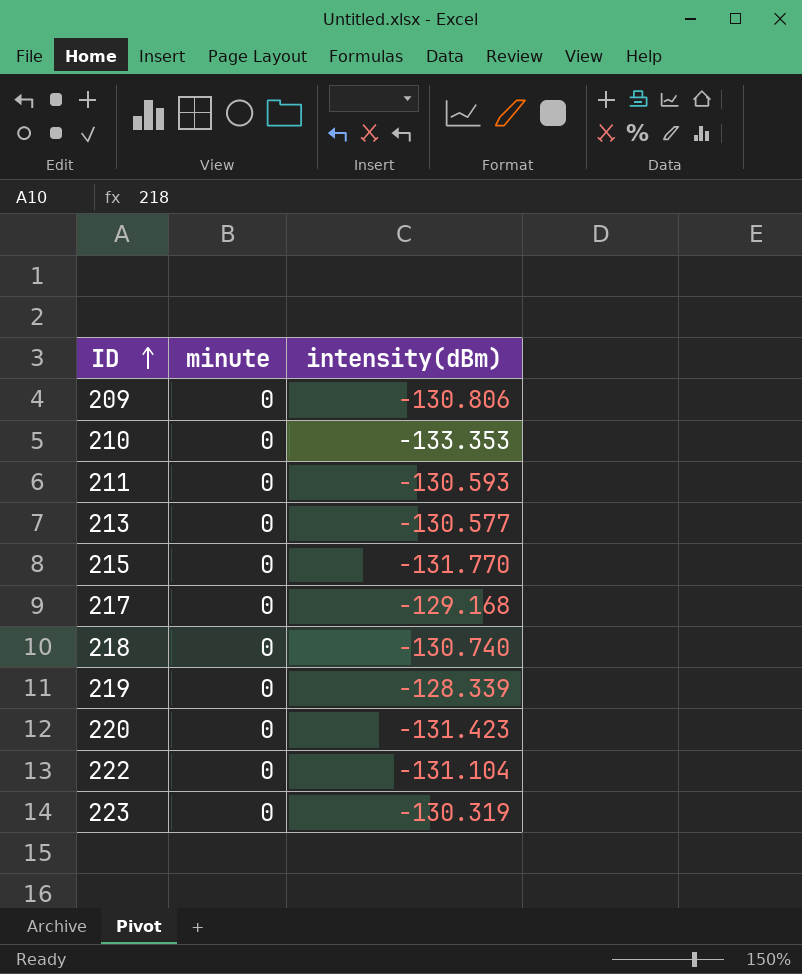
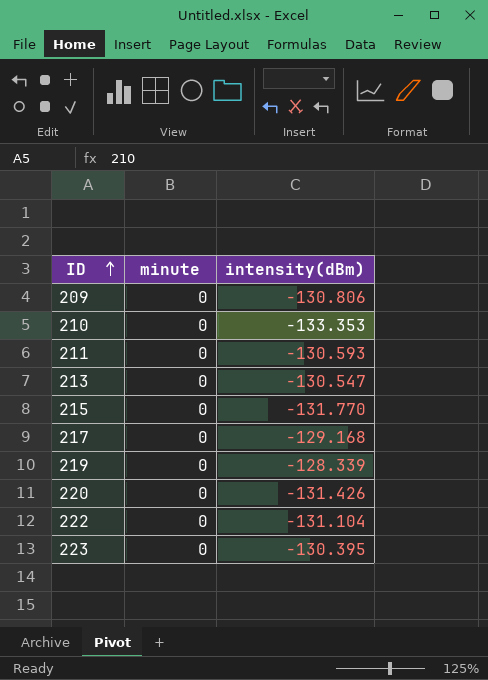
row 218: 0 | -130.740 -> none
213 | intensity(dBm): -130.577 -> -130.547
220 | intensity(dBm): -131.423 -> -131.426
223 | intensity(dBm): -130.319 -> -130.395

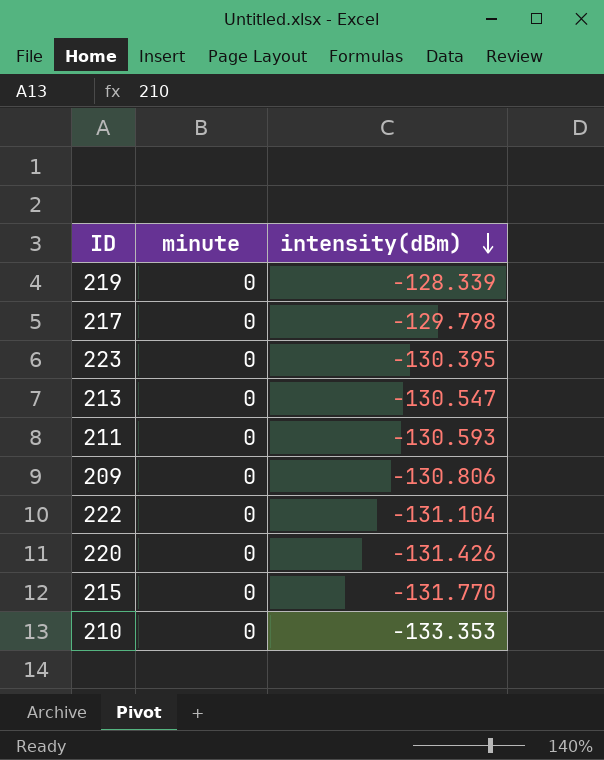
row order: ID ascending -> intensity(dBm) descending
217 | intensity(dBm): -129.168 -> -129.798

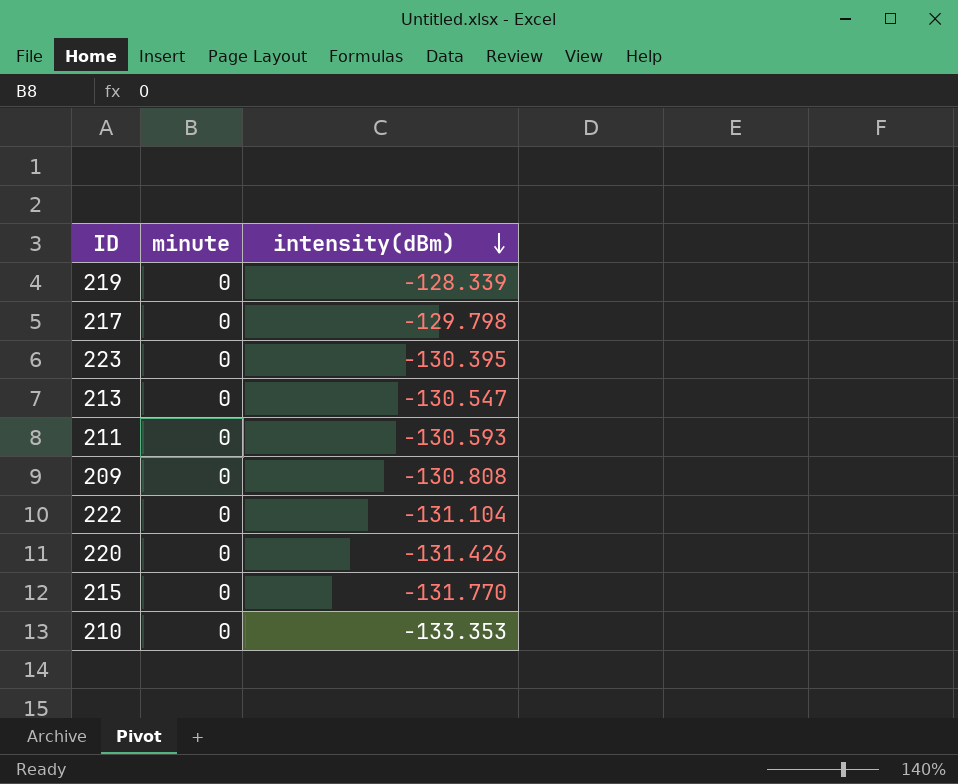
209 | intensity(dBm): -130.806 -> -130.808

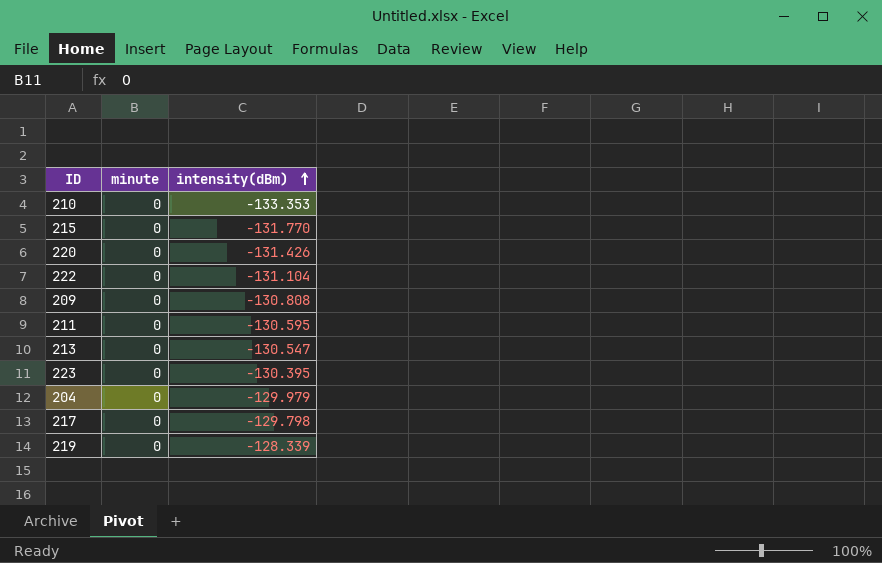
row order: intensity(dBm) descending -> intensity(dBm) ascending
211 | intensity(dBm): -130.593 -> -130.595
row 204: none -> 0 | -129.979

